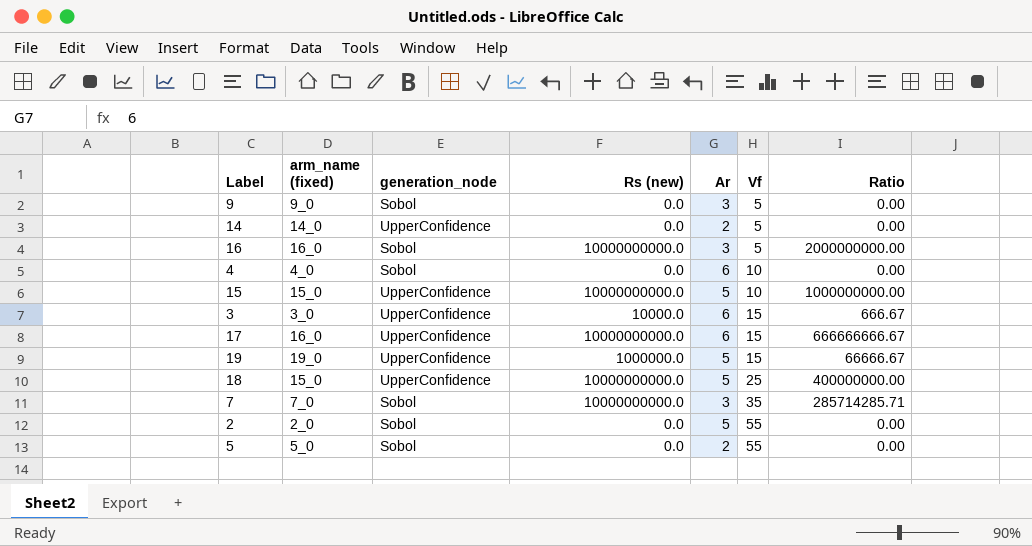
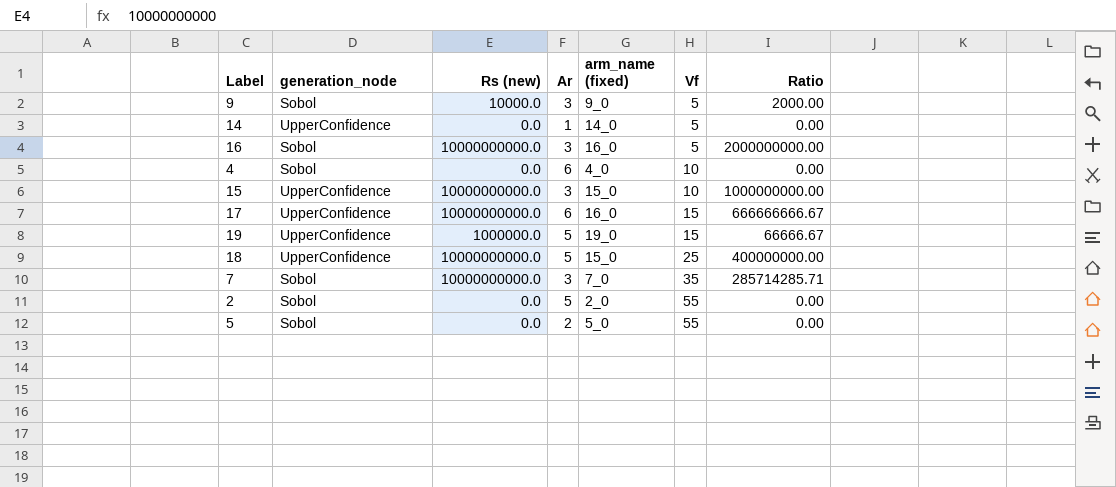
column arm_name (fixed) | position: 2 -> 5
row 3: 3_0 | UpperConfidence | 10000.0 | 6 | 15 | 666.67 -> none
9 | Rs (new): 0.0 -> 10000.0
9 | Ratio: 0.00 -> 2000.00
14 | Ar: 2 -> 1
15 | Ar: 5 -> 3

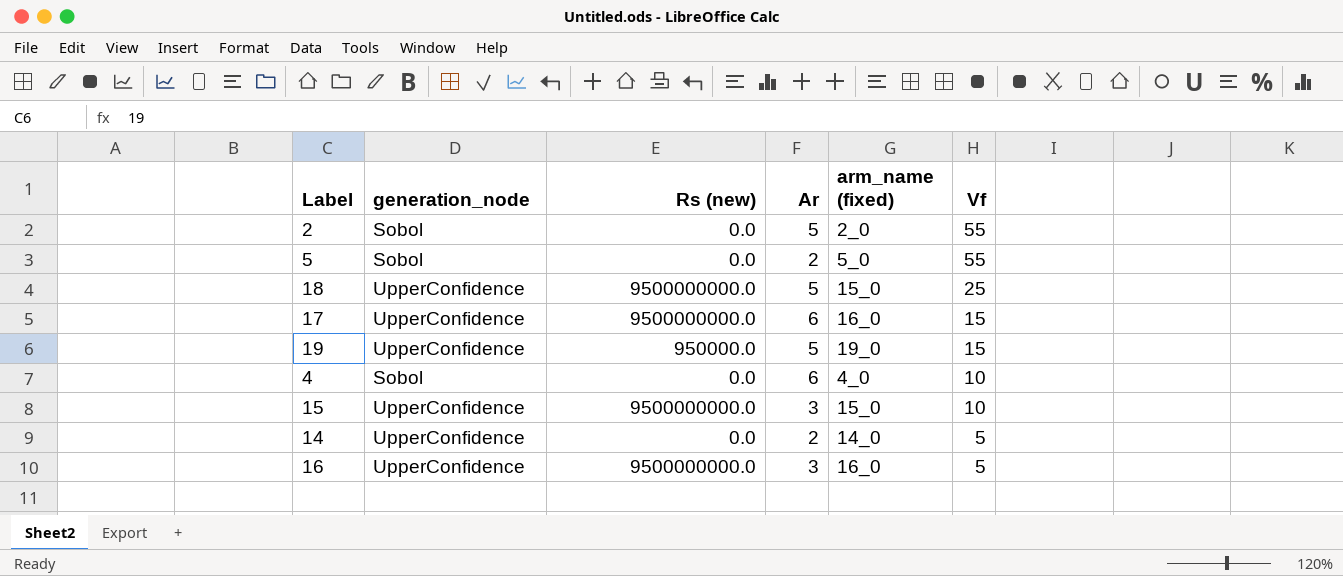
row order: Vf ascending -> Vf descending
column Ratio | formula: [Rs (new)] / [Vf] -> none
row 9: Sobol | 10000.0 | 3 | 9_0 | 5 | 2000.00 -> none
row 7: Sobol | 10000000000.0 | 3 | 7_0 | 35 | 285714285.71 -> none
18 | Rs (new): 10000000000.0 -> 9500000000.0
17 | Rs (new): 10000000000.0 -> 9500000000.0
19 | Rs (new): 1000000.0 -> 950000.0
15 | Rs (new): 10000000000.0 -> 9500000000.0
14 | Ar: 1 -> 2
16 | generation_node: Sobol -> UpperConfidence
16 | Rs (new): 10000000000.0 -> 9500000000.0

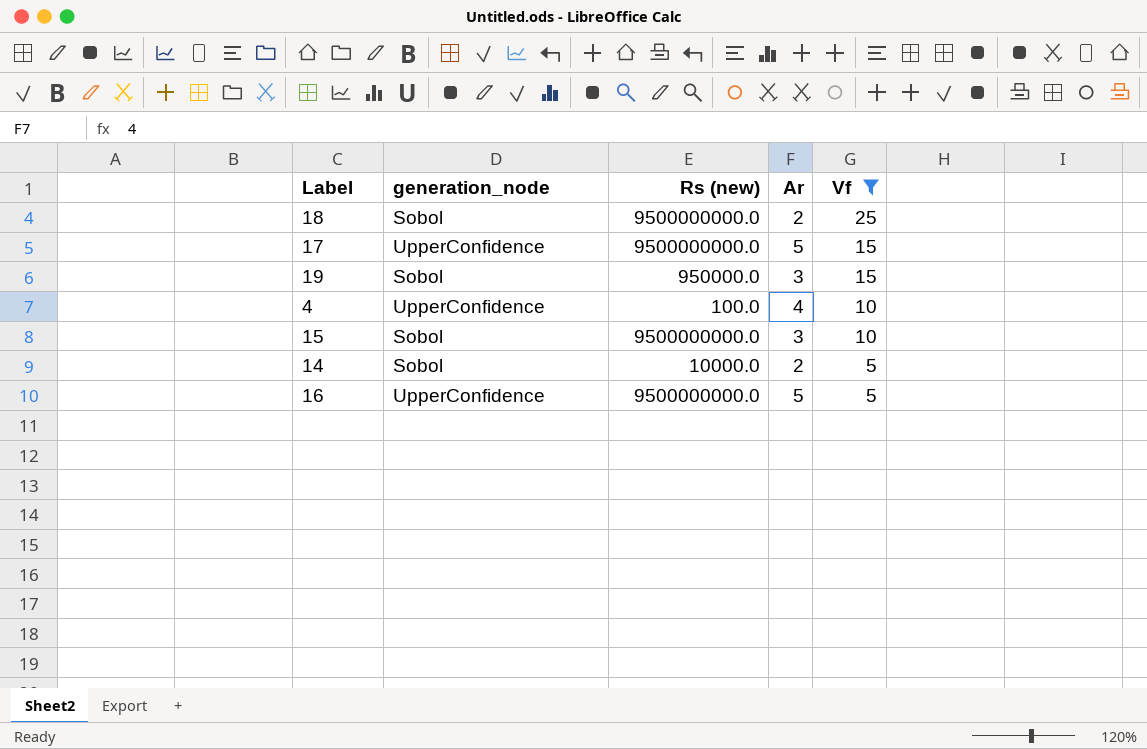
filter: none -> Vf != 55
column arm_name (fixed) | position: 5 -> none
18 | generation_node: UpperConfidence -> Sobol
18 | Ar: 5 -> 2
17 | Ar: 6 -> 5
19 | generation_node: UpperConfidence -> Sobol
19 | Ar: 5 -> 3
4 | generation_node: Sobol -> UpperConfidence
4 | Rs (new): 0.0 -> 100.0
4 | Ar: 6 -> 4
15 | generation_node: UpperConfidence -> Sobol
14 | generation_node: UpperConfidence -> Sobol
14 | Rs (new): 0.0 -> 10000.0
16 | Ar: 3 -> 5

